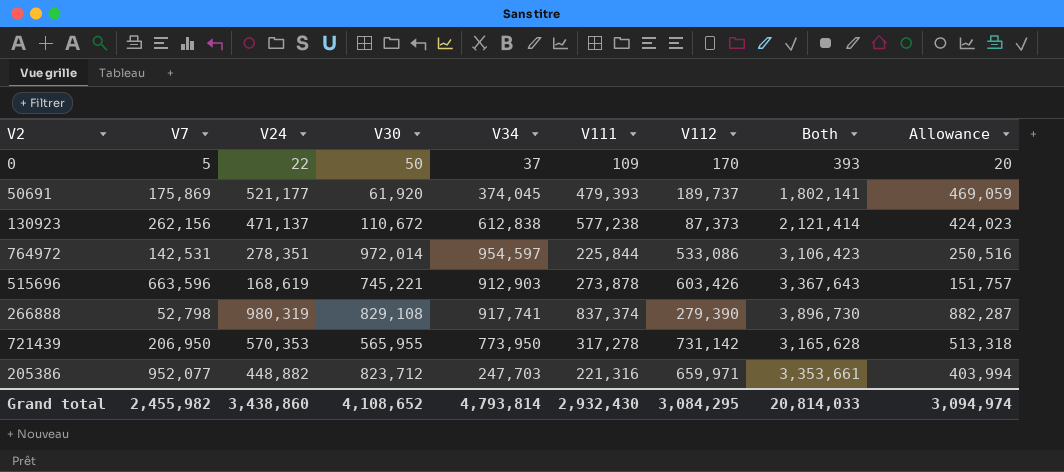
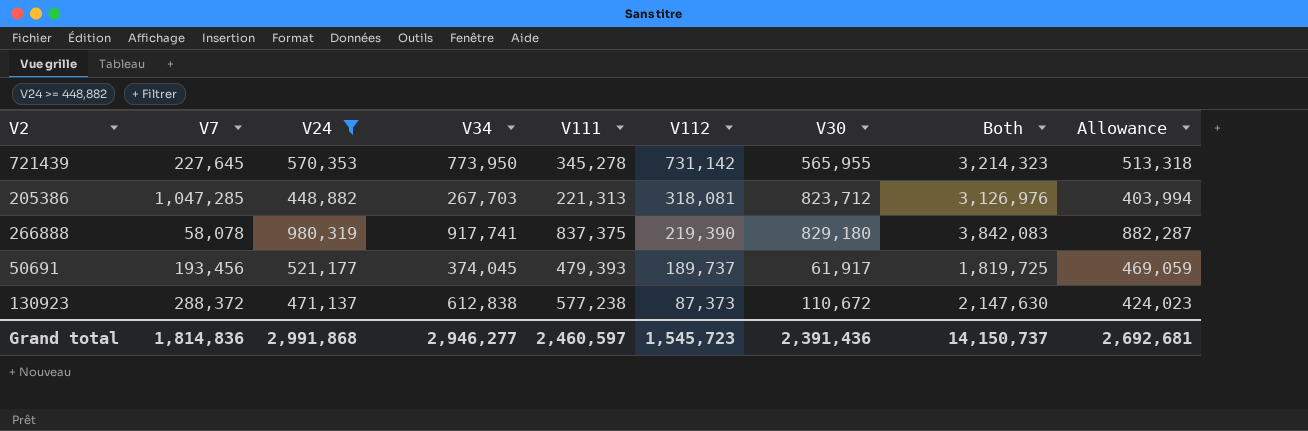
filter: none -> V24 >= 448,882
row order: none -> V112 descending
column V30 | position: 4 -> 7
721439 | V7: 206,950 -> 227,645
721439 | V111: 317,278 -> 345,278
721439 | Both: 3,165,628 -> 3,214,323
205386 | V7: 952,077 -> 1,047,285
205386 | V34: 247,703 -> 267,703
205386 | V111: 221,316 -> 221,313
205386 | V112: 659,971 -> 318,081
205386 | Both: 3,353,661 -> 3,126,976
266888 | V7: 52,798 -> 58,078
266888 | V111: 837,374 -> 837,375
266888 | V112: 279,390 -> 219,390
266888 | V30: 829,108 -> 829,180
266888 | Both: 3,896,730 -> 3,842,083
50691 | V7: 175,869 -> 193,456
50691 | V30: 61,920 -> 61,917
50691 | Both: 1,802,141 -> 1,819,725
130923 | V7: 262,156 -> 288,372
130923 | Both: 2,121,414 -> 2,147,630
Grand total | V7: 2,455,982 -> 1,814,836
Grand total | V24: 3,438,860 -> 2,991,868
Grand total | V34: 4,793,814 -> 2,946,277
Grand total | V111: 2,932,430 -> 2,460,597
Grand total | V112: 3,084,295 -> 1,545,723
Grand total | V30: 4,108,652 -> 2,391,436
Grand total | Both: 20,814,033 -> 14,150,737
Grand total | Allowance: 3,094,974 -> 2,692,681

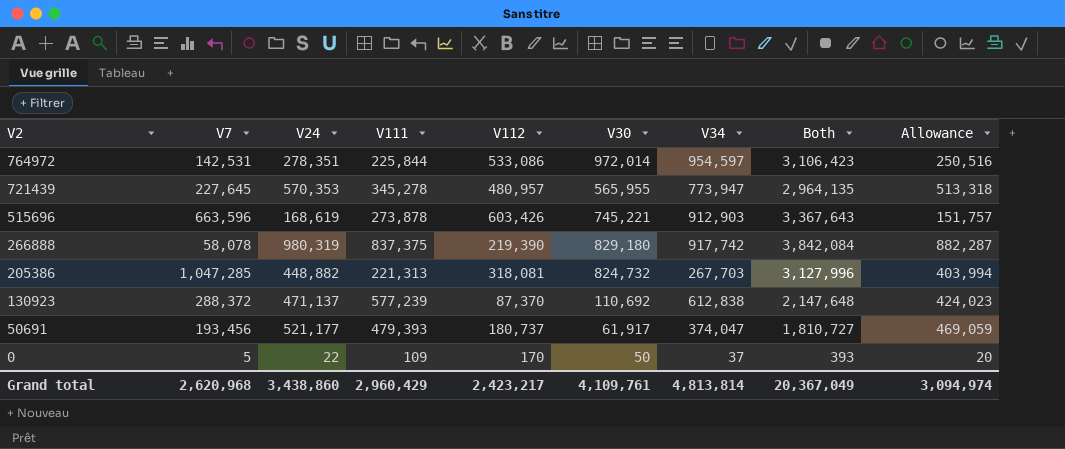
filter: V24 >= 448,882 -> none
row order: V112 descending -> V2 descending
column V34 | position: 4 -> 7
721439 | V112: 731,142 -> 480,957
721439 | V34: 773,950 -> 773,947
721439 | Both: 3,214,323 -> 2,964,135
266888 | V34: 917,741 -> 917,742
266888 | Both: 3,842,083 -> 3,842,084
205386 | V30: 823,712 -> 824,732
205386 | Both: 3,126,976 -> 3,127,996
130923 | V111: 577,238 -> 577,239
130923 | V112: 87,373 -> 87,370
130923 | V30: 110,672 -> 110,692
130923 | Both: 2,147,630 -> 2,147,648
50691 | V112: 189,737 -> 180,737
50691 | V34: 374,045 -> 374,047
50691 | Both: 1,819,725 -> 1,810,727
Grand total | V7: 1,814,836 -> 2,620,968
Grand total | V24: 2,991,868 -> 3,438,860
Grand total | V111: 2,460,597 -> 2,960,429
Grand total | V112: 1,545,723 -> 2,423,217
Grand total | V30: 2,391,436 -> 4,109,761
Grand total | V34: 2,946,277 -> 4,813,814
Grand total | Both: 14,150,737 -> 20,367,049
Grand total | Allowance: 2,692,681 -> 3,094,974

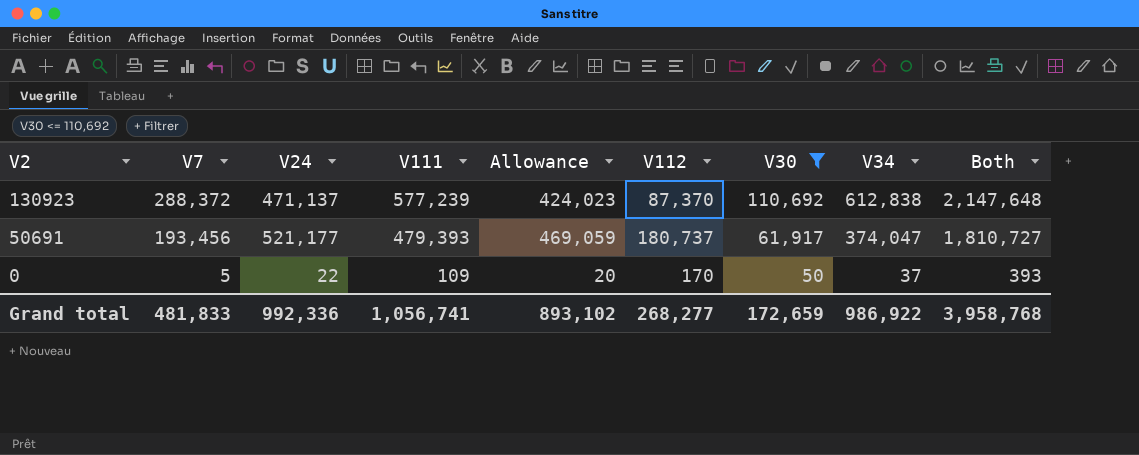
filter: none -> V30 <= 110,692
column Allowance | position: 9 -> 5
Grand total | V7: 2,620,968 -> 481,833
Grand total | V24: 3,438,860 -> 992,336
Grand total | V111: 2,960,429 -> 1,056,741
Grand total | Allowance: 3,094,974 -> 893,102
Grand total | V112: 2,423,217 -> 268,277
Grand total | V30: 4,109,761 -> 172,659
Grand total | V34: 4,813,814 -> 986,922
Grand total | Both: 20,367,049 -> 3,958,768

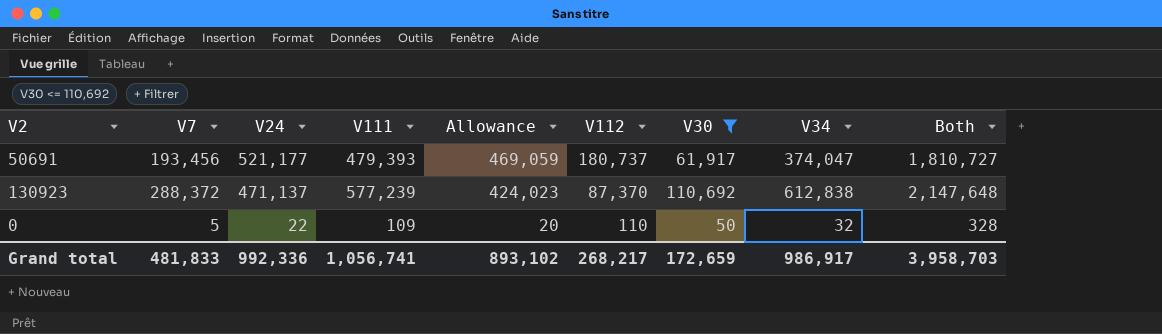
row order: V2 descending -> V24 descending
0 | V112: 170 -> 110
0 | V34: 37 -> 32
0 | Both: 393 -> 328
Grand total | V112: 268,277 -> 268,217
Grand total | V34: 986,922 -> 986,917
Grand total | Both: 3,958,768 -> 3,958,703

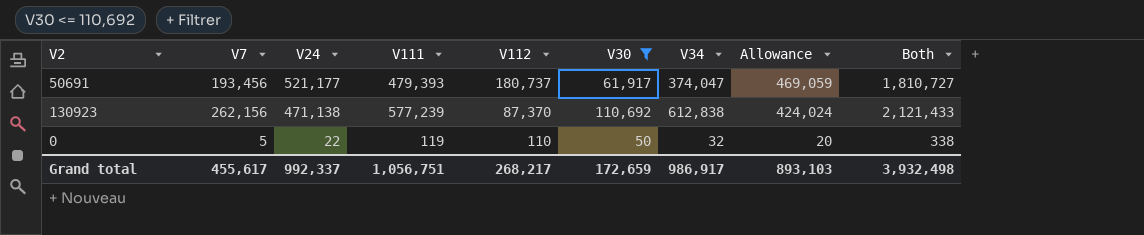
column Allowance | position: 5 -> 8
130923 | V7: 288,372 -> 262,156
130923 | V24: 471,137 -> 471,138
130923 | Allowance: 424,023 -> 424,024
130923 | Both: 2,147,648 -> 2,121,433
0 | V111: 109 -> 119
0 | Both: 328 -> 338
Grand total | V7: 481,833 -> 455,617
Grand total | V24: 992,336 -> 992,337
Grand total | V111: 1,056,741 -> 1,056,751
Grand total | Allowance: 893,102 -> 893,103
Grand total | Both: 3,958,703 -> 3,932,498

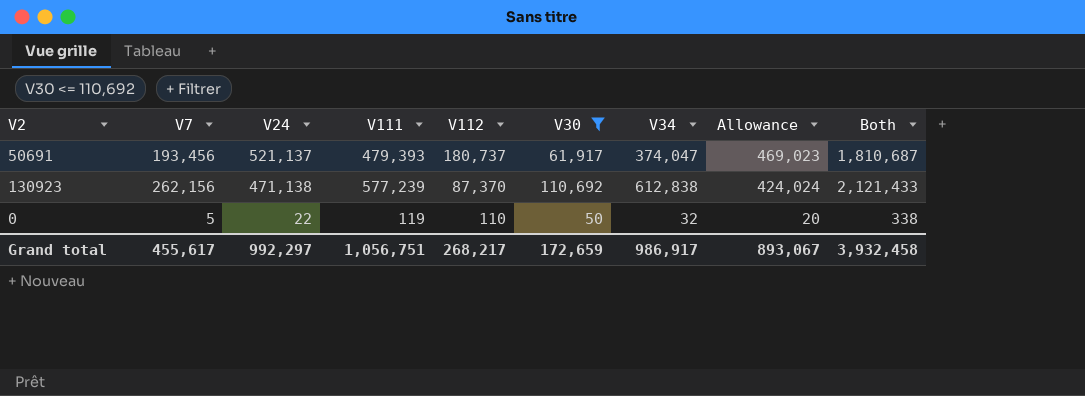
50691 | V24: 521,177 -> 521,137
50691 | Allowance: 469,059 -> 469,023
50691 | Both: 1,810,727 -> 1,810,687
Grand total | V24: 992,337 -> 992,297
Grand total | Allowance: 893,103 -> 893,067
Grand total | Both: 3,932,498 -> 3,932,458

